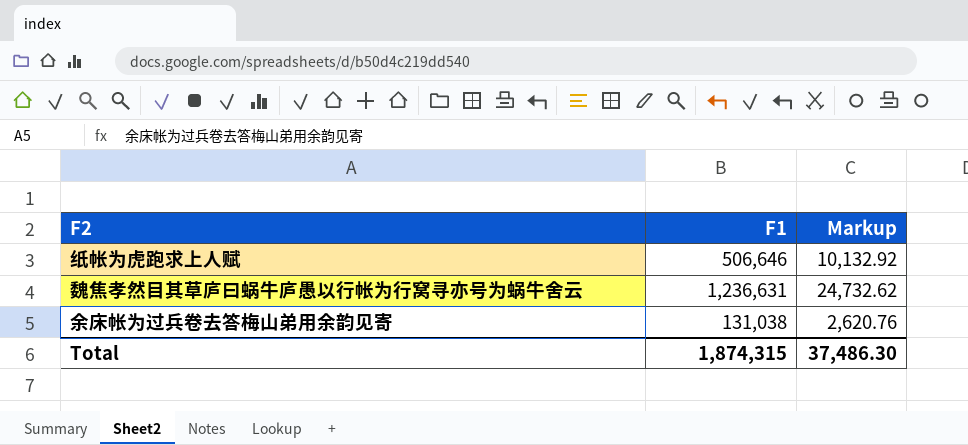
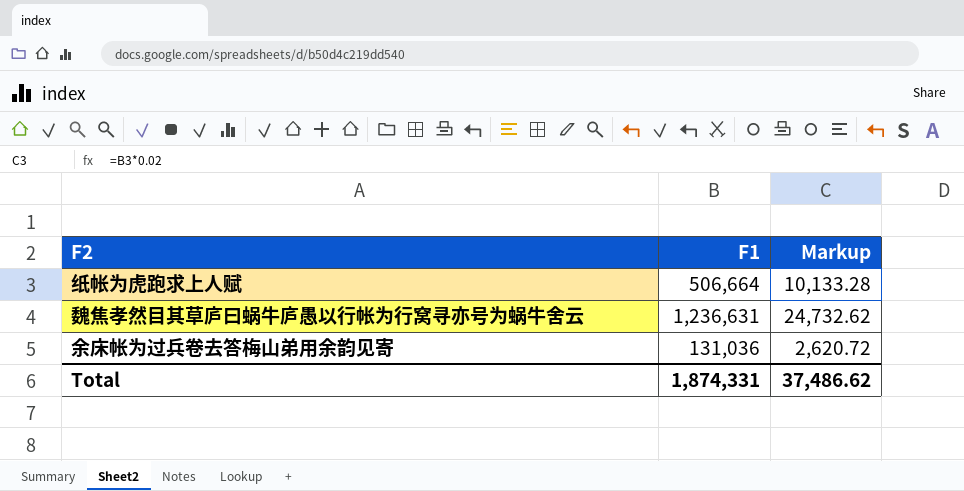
纸帐为虎跑求上人赋 | F1: 506,646 -> 506,664
纸帐为虎跑求上人赋 | Markup: 10,132.92 -> 10,133.28
余床帐为过兵卷去答梅山弟用余韵见寄 | F1: 131,038 -> 131,036
余床帐为过兵卷去答梅山弟用余韵见寄 | Markup: 2,620.76 -> 2,620.72
Total | F1: 1,874,315 -> 1,874,331
Total | Markup: 37,486.30 -> 37,486.62

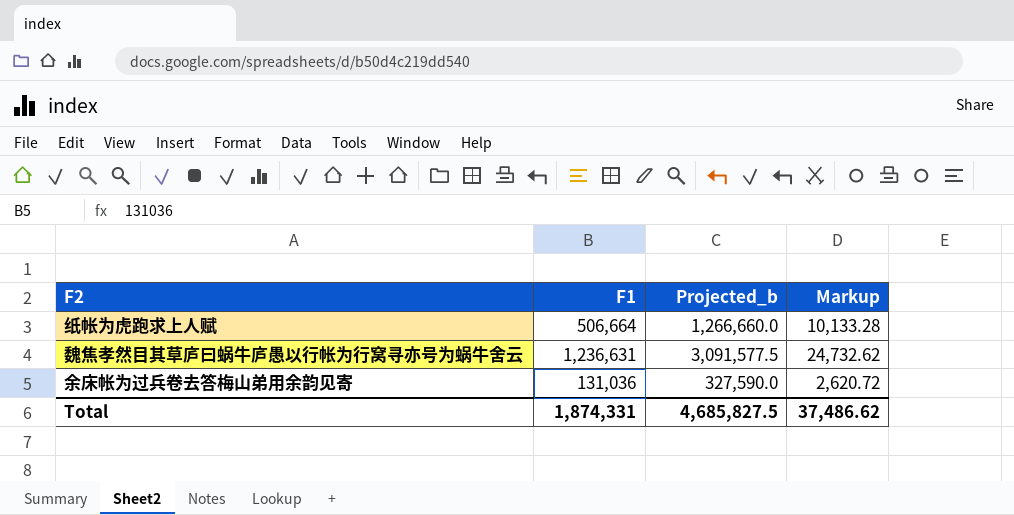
column Projected_b | formula: none -> [F1] * 2.5

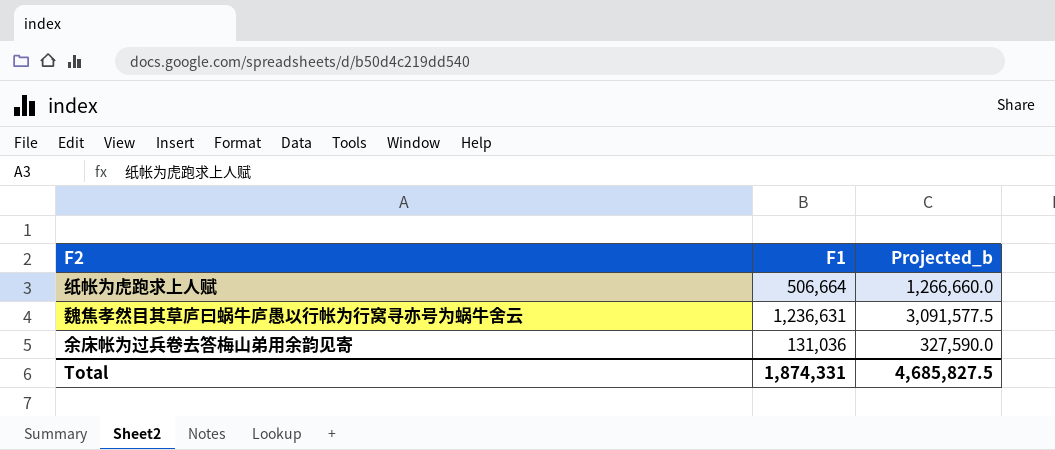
column Markup | formula: [F1] * 0.02 -> none

